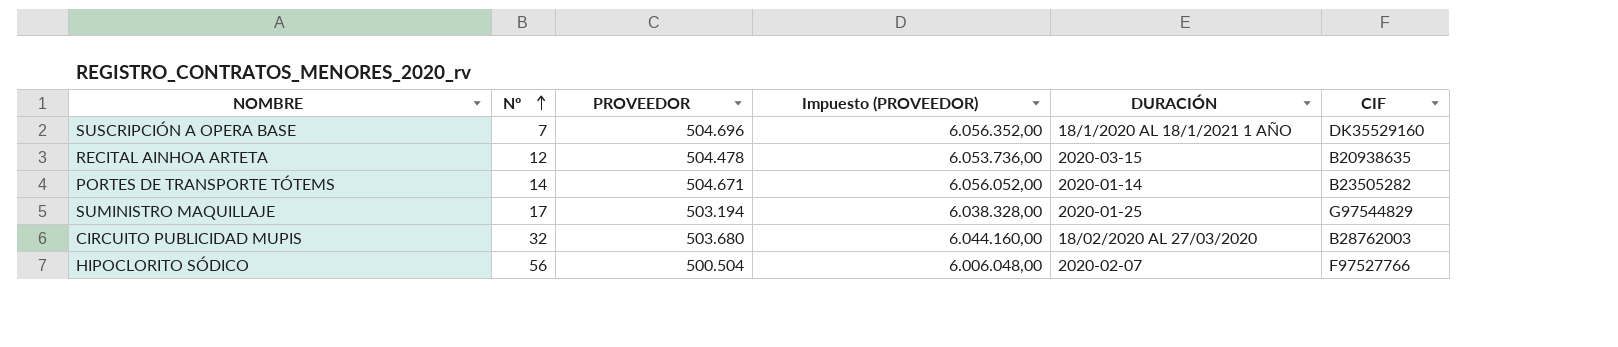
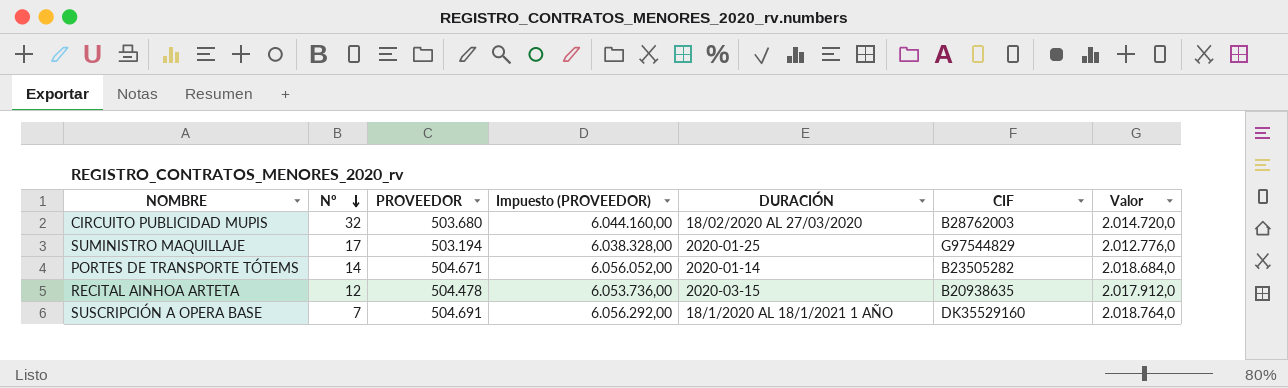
row order: Nº ascending -> Nº descending
column Valor | formula: none -> [PROVEEDOR] * 4
row HIPOCLORITO SÓDICO: 56 | 500.504 | 6.006.048,00 | 2020-02-07 | F97527766 -> none
SUSCRIPCIÓN A OPERA BASE | PROVEEDOR: 504.696 -> 504.691
SUSCRIPCIÓN A OPERA BASE | Impuesto (PROVEEDOR): 6.056.352,00 -> 6.056.292,00

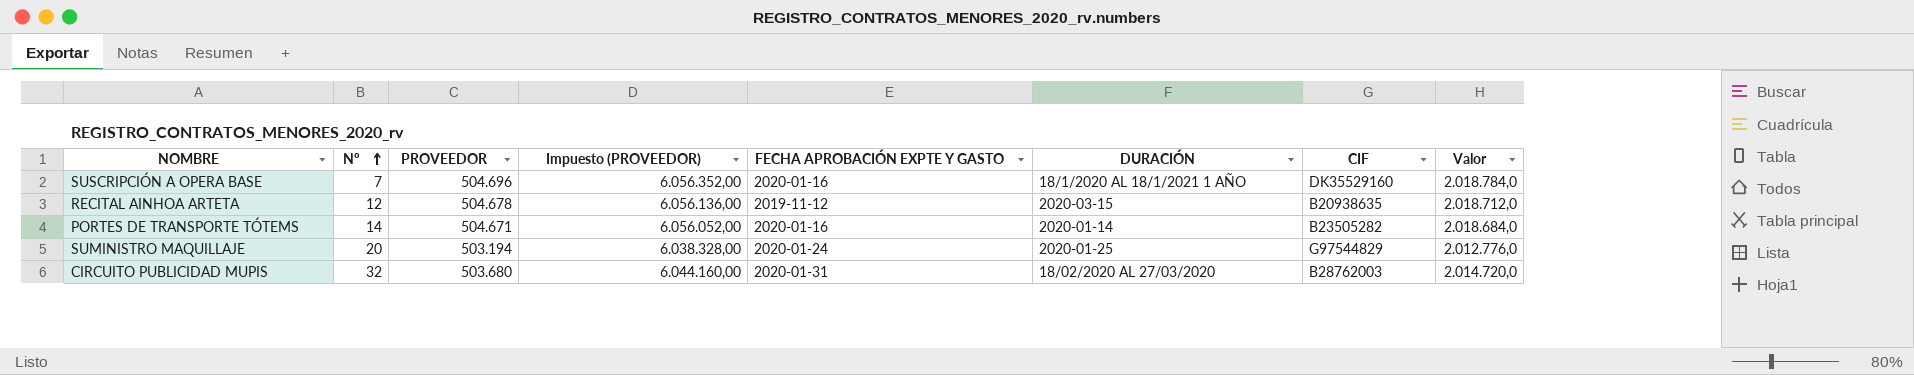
row order: Nº descending -> Nº ascending
column FECHA APROBACIÓN EXPTE Y GASTO | position: none -> 5
SUSCRIPCIÓN A OPERA BASE | PROVEEDOR: 504.691 -> 504.696
SUSCRIPCIÓN A OPERA BASE | Impuesto (PROVEEDOR): 6.056.292,00 -> 6.056.352,00
SUSCRIPCIÓN A OPERA BASE | Valor: 2.018.764,0 -> 2.018.784,0
RECITAL AINHOA ARTETA | PROVEEDOR: 504.478 -> 504.678
RECITAL AINHOA ARTETA | Impuesto (PROVEEDOR): 6.053.736,00 -> 6.056.136,00
RECITAL AINHOA ARTETA | Valor: 2.017.912,0 -> 2.018.712,0
SUMINISTRO MAQUILLAJE | Nº: 17 -> 20

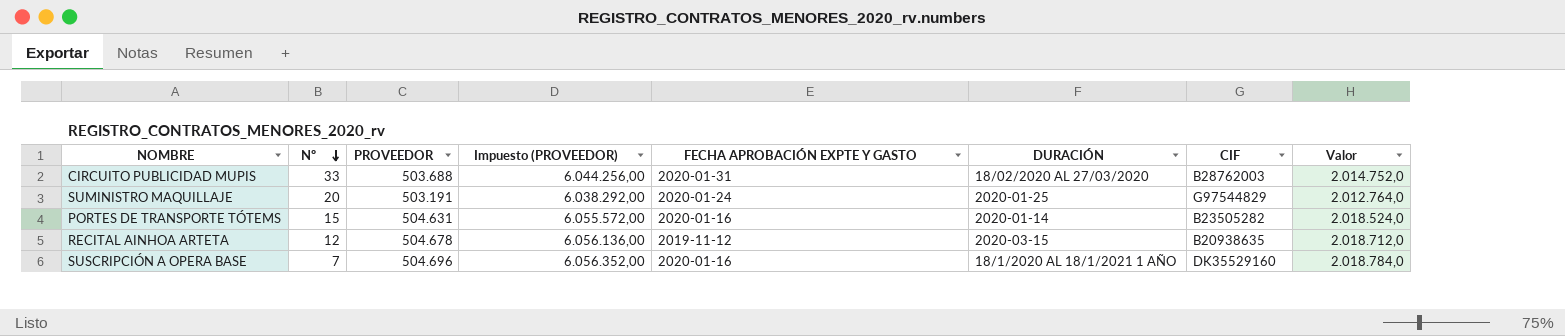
row order: Nº ascending -> Nº descending
CIRCUITO PUBLICIDAD MUPIS | Nº: 32 -> 33
CIRCUITO PUBLICIDAD MUPIS | PROVEEDOR: 503.680 -> 503.688
CIRCUITO PUBLICIDAD MUPIS | Impuesto (PROVEEDOR): 6.044.160,00 -> 6.044.256,00
CIRCUITO PUBLICIDAD MUPIS | Valor: 2.014.720,0 -> 2.014.752,0
SUMINISTRO MAQUILLAJE | PROVEEDOR: 503.194 -> 503.191
SUMINISTRO MAQUILLAJE | Impuesto (PROVEEDOR): 6.038.328,00 -> 6.038.292,00
SUMINISTRO MAQUILLAJE | Valor: 2.012.776,0 -> 2.012.764,0
PORTES DE TRANSPORTE TÓTEMS | Nº: 14 -> 15
PORTES DE TRANSPORTE TÓTEMS | PROVEEDOR: 504.671 -> 504.631
PORTES DE TRANSPORTE TÓTEMS | Impuesto (PROVEEDOR): 6.056.052,00 -> 6.055.572,00
PORTES DE TRANSPORTE TÓTEMS | Valor: 2.018.684,0 -> 2.018.524,0

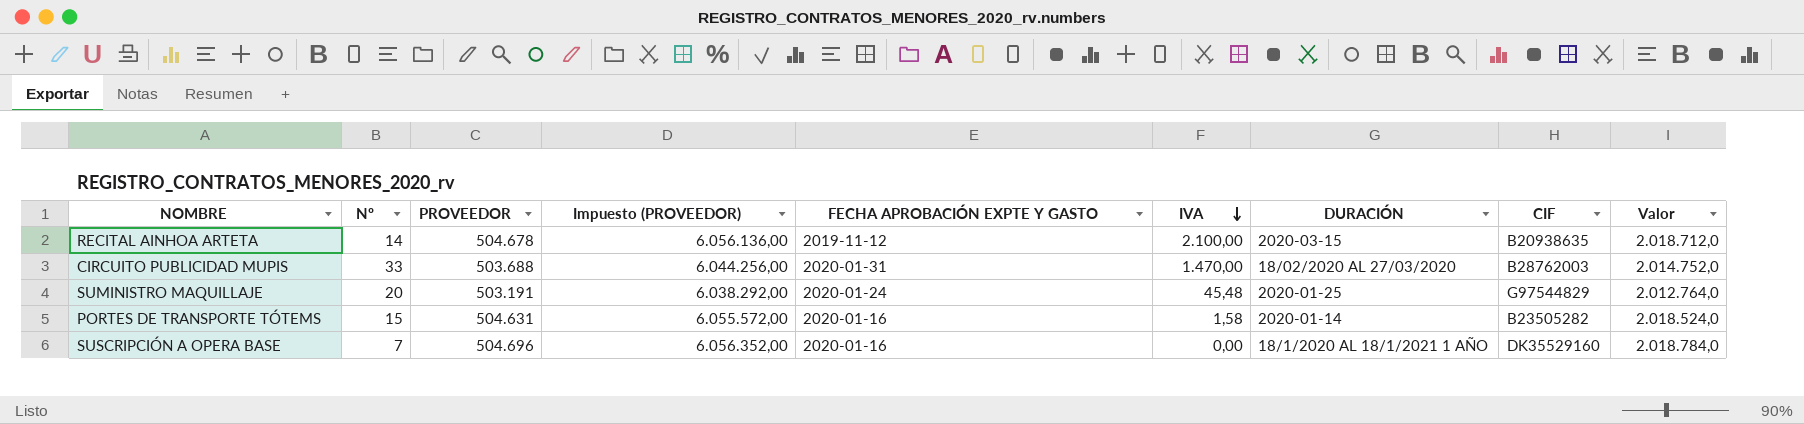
row order: Nº descending -> IVA descending
column IVA | position: none -> 6
RECITAL AINHOA ARTETA | Nº: 12 -> 14

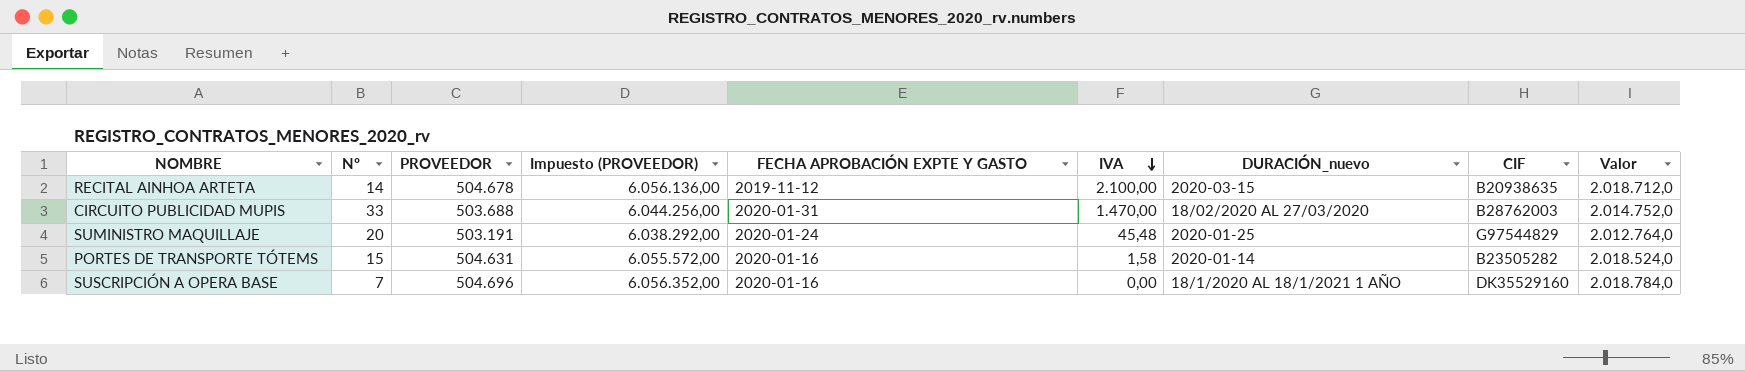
column name: DURACIÓN -> DURACIÓN_nuevo

